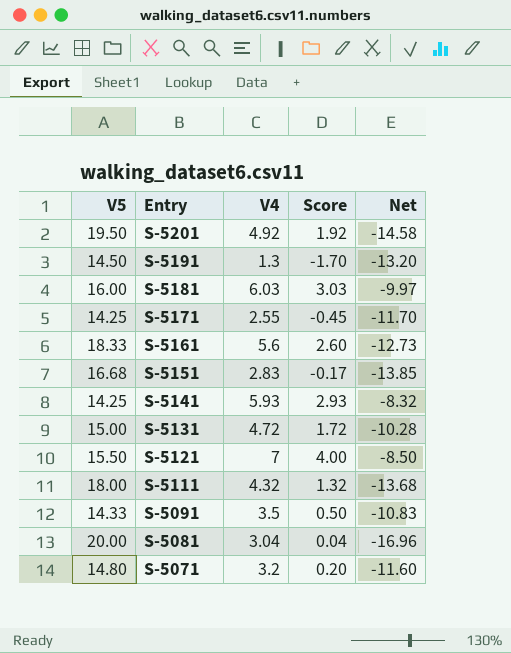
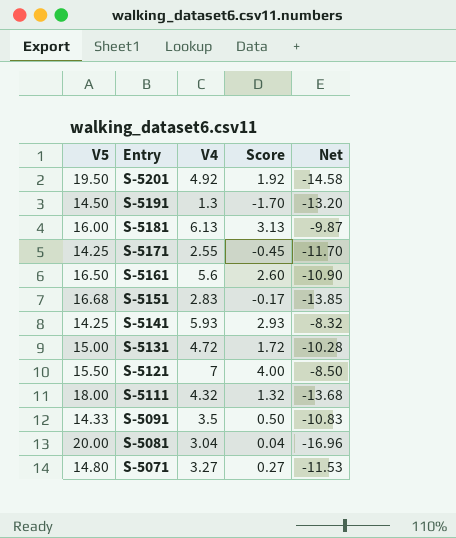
S-5181 | V4: 6.03 -> 6.13
S-5181 | Score: 3.03 -> 3.13
S-5181 | Net: -9.97 -> -9.87
S-5161 | V5: 18.33 -> 16.50
S-5161 | Net: -12.73 -> -10.90
S-5071 | V4: 3.2 -> 3.27
S-5071 | Score: 0.20 -> 0.27
S-5071 | Net: -11.60 -> -11.53

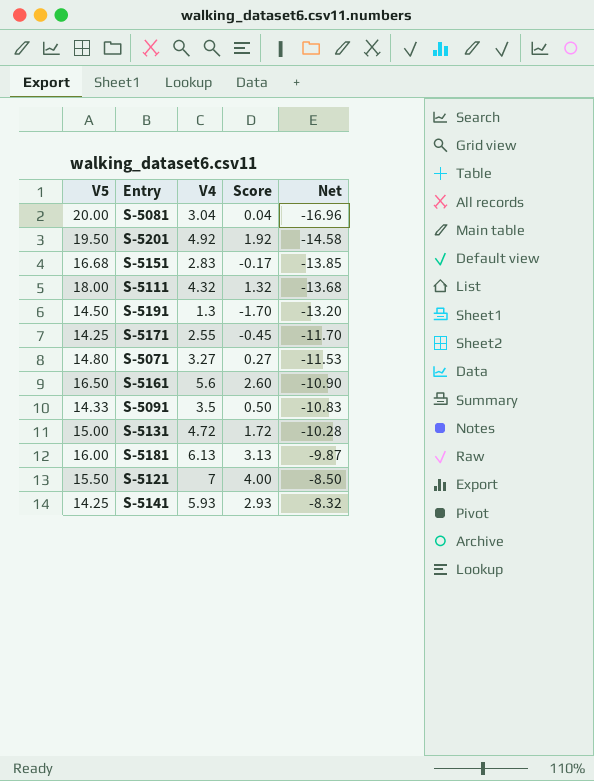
row order: Entry descending -> Net ascending

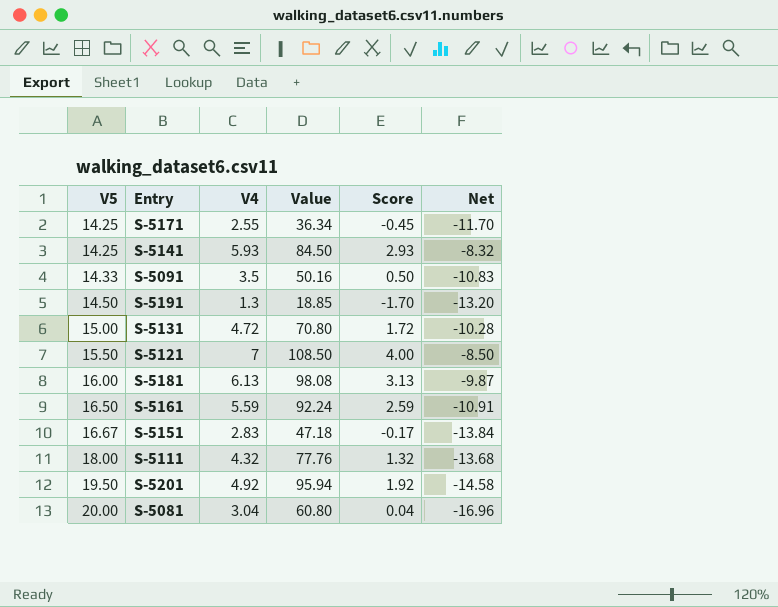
row order: Net ascending -> V5 ascending
column Value | formula: none -> [V5] * [V4]
row S-5071: 14.80 | 3.27 | 0.27 | -11.53 -> none
S-5161 | V4: 5.6 -> 5.59
S-5161 | Score: 2.60 -> 2.59
S-5161 | Net: -10.90 -> -10.91
S-5151 | V5: 16.68 -> 16.67
S-5151 | Net: -13.85 -> -13.84

